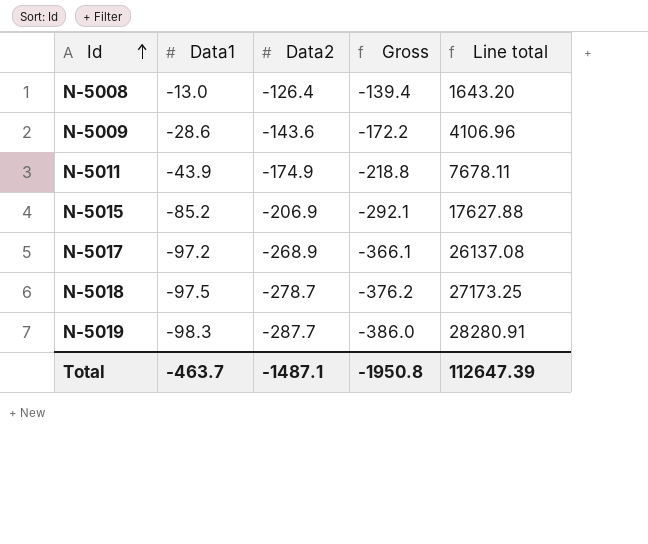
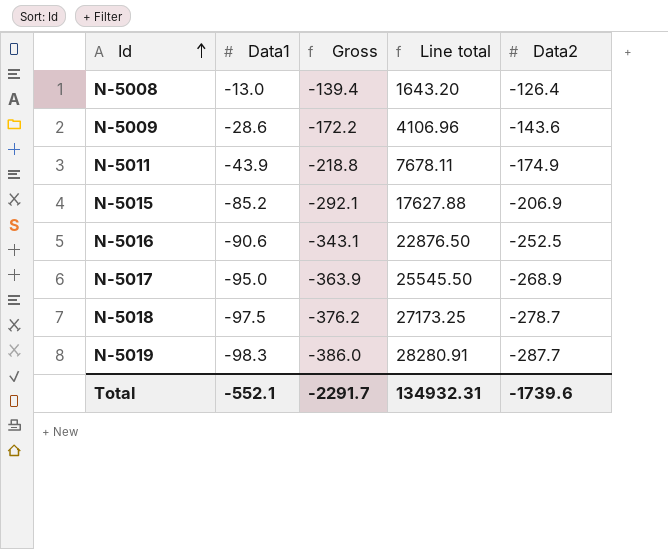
column Data2 | position: 3 -> 5
row N-5016: none -> -90.6 | -343.1 | 22876.50 | -252.5
N-5017 | Data1: -97.2 -> -95.0
N-5017 | Gross: -366.1 -> -363.9
N-5017 | Line total: 26137.08 -> 25545.50
Total | Data1: -463.7 -> -552.1
Total | Gross: -1950.8 -> -2291.7
Total | Line total: 112647.39 -> 134932.31
Total | Data2: -1487.1 -> -1739.6

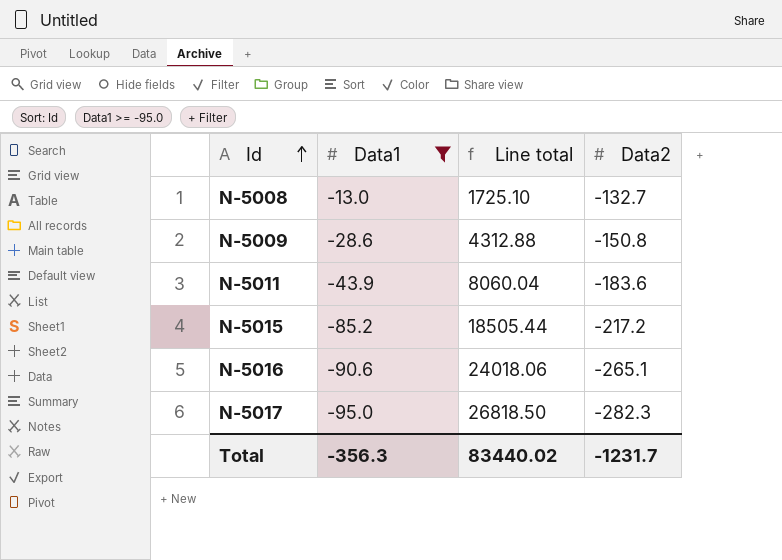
filter: none -> Data1 >= -95.0
column Gross | formula: [Data1] + [Data2] -> none
N-5008 | Line total: 1643.20 -> 1725.10
N-5008 | Data2: -126.4 -> -132.7
N-5009 | Line total: 4106.96 -> 4312.88
N-5009 | Data2: -143.6 -> -150.8
N-5011 | Line total: 7678.11 -> 8060.04
N-5011 | Data2: -174.9 -> -183.6
N-5015 | Line total: 17627.88 -> 18505.44
N-5015 | Data2: -206.9 -> -217.2
N-5016 | Line total: 22876.50 -> 24018.06
N-5016 | Data2: -252.5 -> -265.1
N-5017 | Line total: 25545.50 -> 26818.50
N-5017 | Data2: -268.9 -> -282.3
Total | Data1: -552.1 -> -356.3
Total | Line total: 134932.31 -> 83440.02
Total | Data2: -1739.6 -> -1231.7

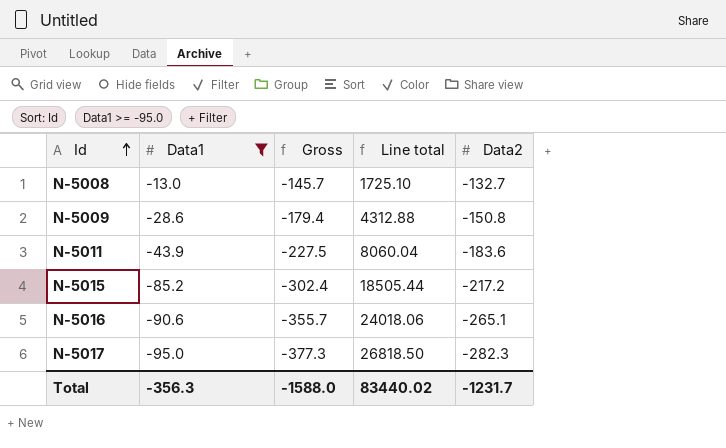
column Gross | formula: none -> [Data1] + [Data2]

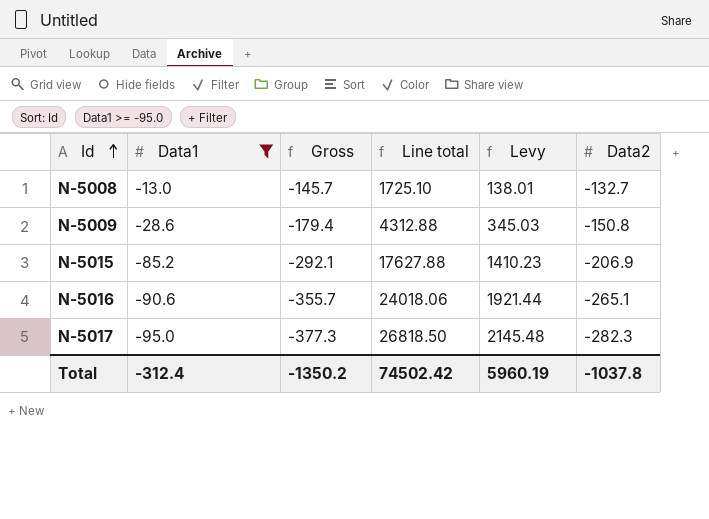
column Levy | formula: none -> [Line total] * 0.08
row N-5011: -43.9 | -227.5 | 8060.04 | -183.6 -> none
N-5015 | Gross: -302.4 -> -292.1
N-5015 | Line total: 18505.44 -> 17627.88
N-5015 | Data2: -217.2 -> -206.9
Total | Data1: -356.3 -> -312.4
Total | Gross: -1588.0 -> -1350.2
Total | Line total: 83440.02 -> 74502.42
Total | Data2: -1231.7 -> -1037.8

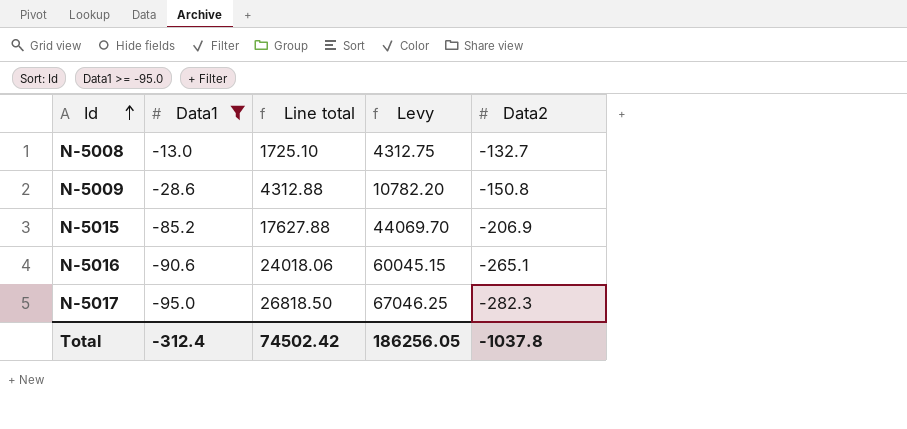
column Gross | formula: [Data1] + [Data2] -> none
column Levy | formula: [Line total] * 0.08 -> [Line total] * 2.5
Total | Levy: 5960.19 -> 186256.05

